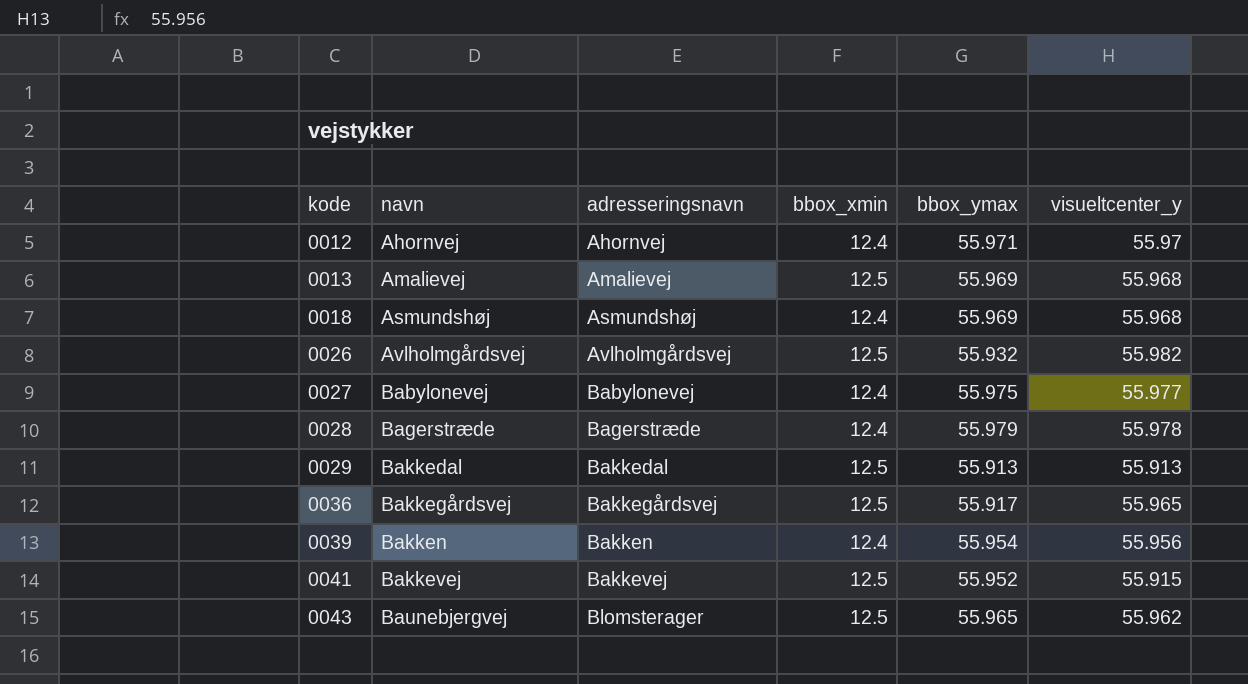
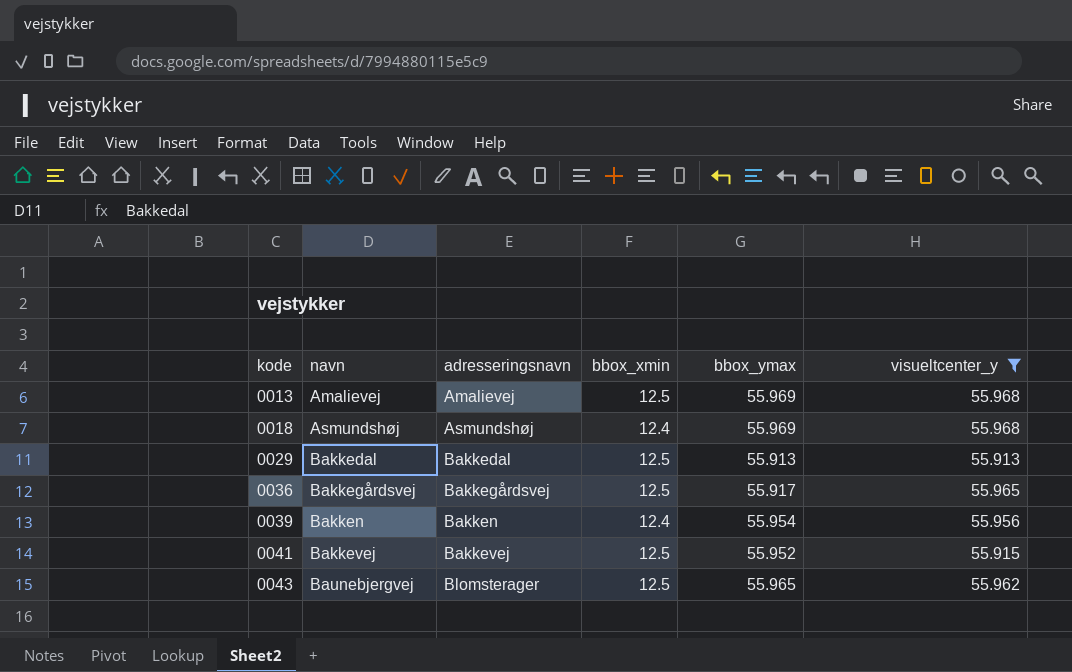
filter: none -> visueltcenter_y <= 55.968

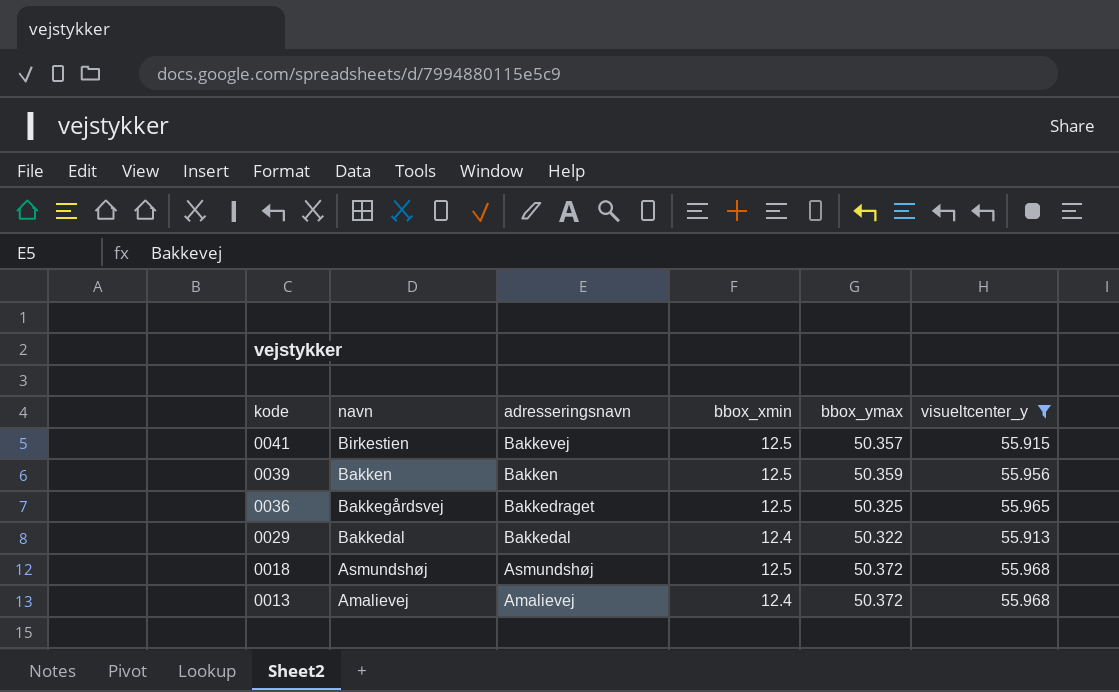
row order: kode ascending -> kode descending
row 0043: Baunebjergvej | Blomsterager | 12.5 | 55.965 | 55.962 -> none
0041 | navn: Bakkevej -> Birkestien
0041 | bbox_ymax: 55.952 -> 50.357
0039 | bbox_xmin: 12.4 -> 12.5
0039 | bbox_ymax: 55.954 -> 50.359
0036 | adresseringsnavn: Bakkegårdsvej -> Bakkedraget
0036 | bbox_ymax: 55.917 -> 50.325
0029 | bbox_xmin: 12.5 -> 12.4
0029 | bbox_ymax: 55.913 -> 50.322
0018 | bbox_xmin: 12.4 -> 12.5
0018 | bbox_ymax: 55.969 -> 50.372
0013 | bbox_xmin: 12.5 -> 12.4
0013 | bbox_ymax: 55.969 -> 50.372

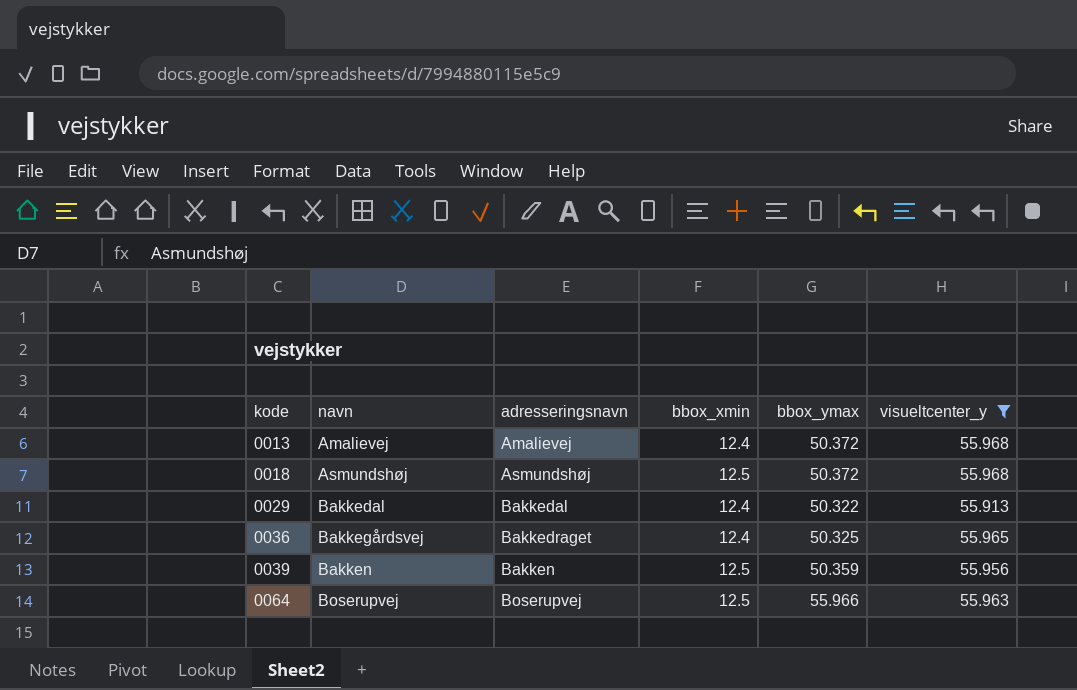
row order: kode descending -> kode ascending
row 0041: Birkestien | Bakkevej | 12.5 | 50.357 | 55.915 -> none
0036 | bbox_xmin: 12.5 -> 12.4
row 0064: none -> Boserupvej | Boserupvej | 12.5 | 55.966 | 55.963

